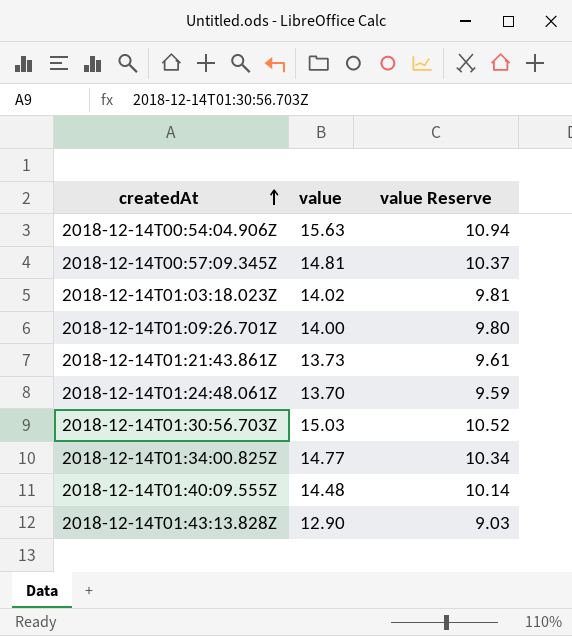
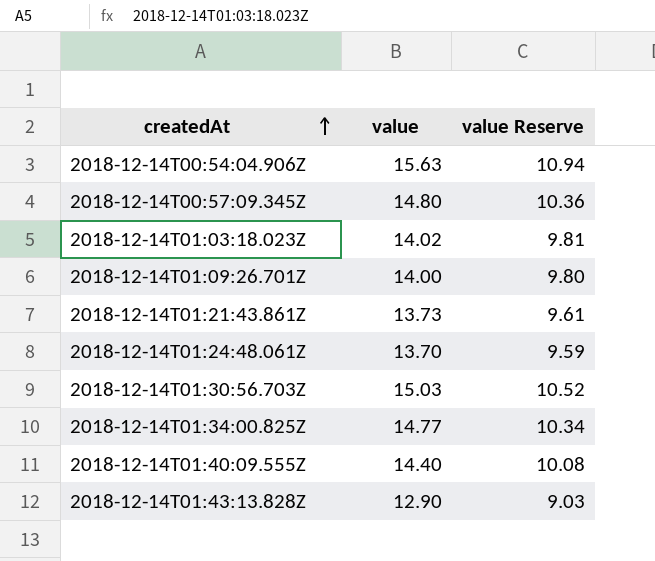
2018-12-14T00:57:09.345Z | value: 14.81 -> 14.80
2018-12-14T00:57:09.345Z | value Reserve: 10.37 -> 10.36
2018-12-14T01:40:09.555Z | value: 14.48 -> 14.40
2018-12-14T01:40:09.555Z | value Reserve: 10.14 -> 10.08

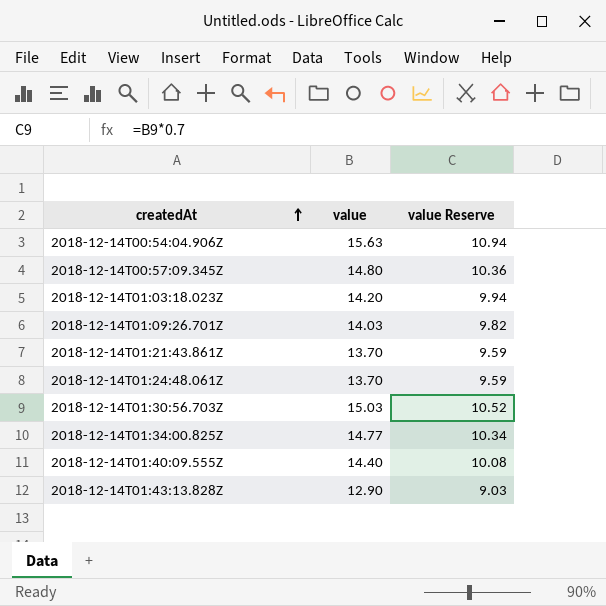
2018-12-14T01:03:18.023Z | value: 14.02 -> 14.20
2018-12-14T01:03:18.023Z | value Reserve: 9.81 -> 9.94
2018-12-14T01:09:26.701Z | value: 14.00 -> 14.03
2018-12-14T01:09:26.701Z | value Reserve: 9.80 -> 9.82
2018-12-14T01:21:43.861Z | value: 13.73 -> 13.70
2018-12-14T01:21:43.861Z | value Reserve: 9.61 -> 9.59

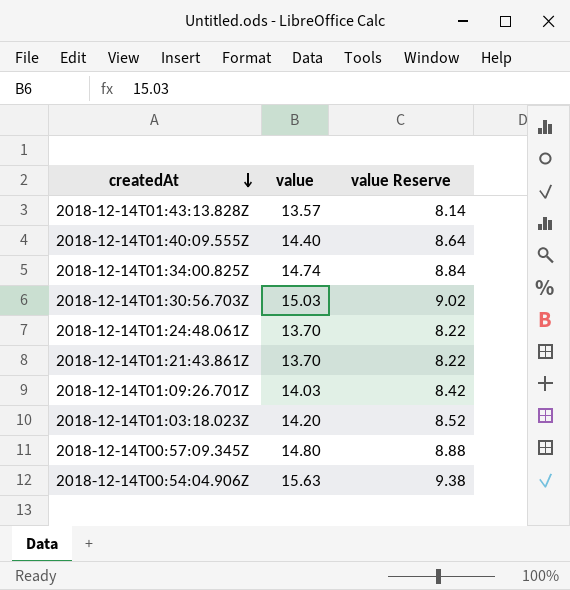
row order: createdAt ascending -> createdAt descending
column value Reserve | formula: [value] * 0.7 -> [value] * 0.6
2018-12-14T01:43:13.828Z | value: 12.90 -> 13.57
2018-12-14T01:34:00.825Z | value: 14.77 -> 14.74

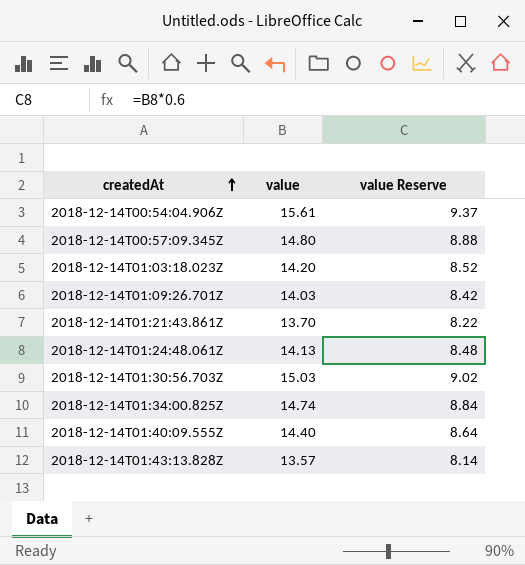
row order: createdAt descending -> createdAt ascending
2018-12-14T00:54:04.906Z | value: 15.63 -> 15.61
2018-12-14T00:54:04.906Z | value Reserve: 9.38 -> 9.37
2018-12-14T01:24:48.061Z | value: 13.70 -> 14.13
2018-12-14T01:24:48.061Z | value Reserve: 8.22 -> 8.48

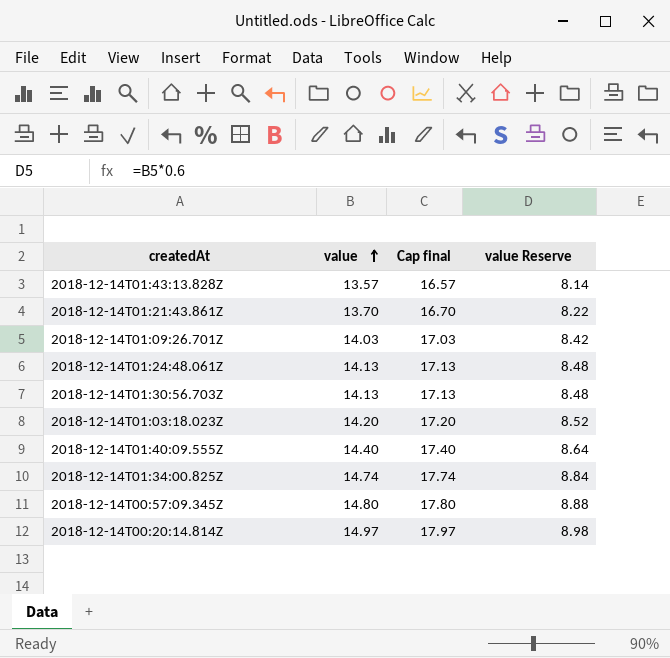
row order: createdAt ascending -> value ascending
column Cap final | formula: none -> [value] + 3
row 2018-12-14T00:54:04.906Z: 15.61 | 9.37 -> none
2018-12-14T01:30:56.703Z | value: 15.03 -> 14.13
2018-12-14T01:30:56.703Z | value Reserve: 9.02 -> 8.48
row 2018-12-14T00:20:14.814Z: none -> 14.97 | 17.97 | 8.98

